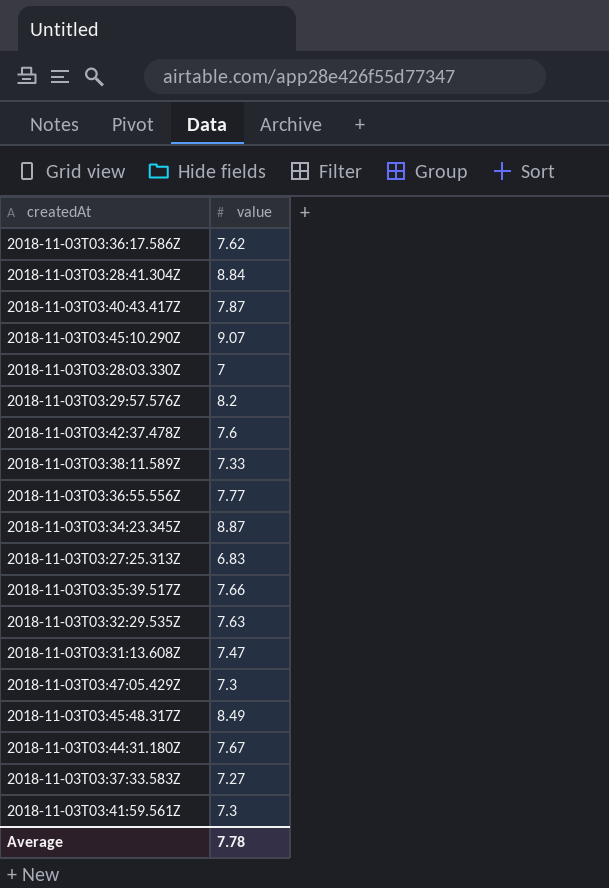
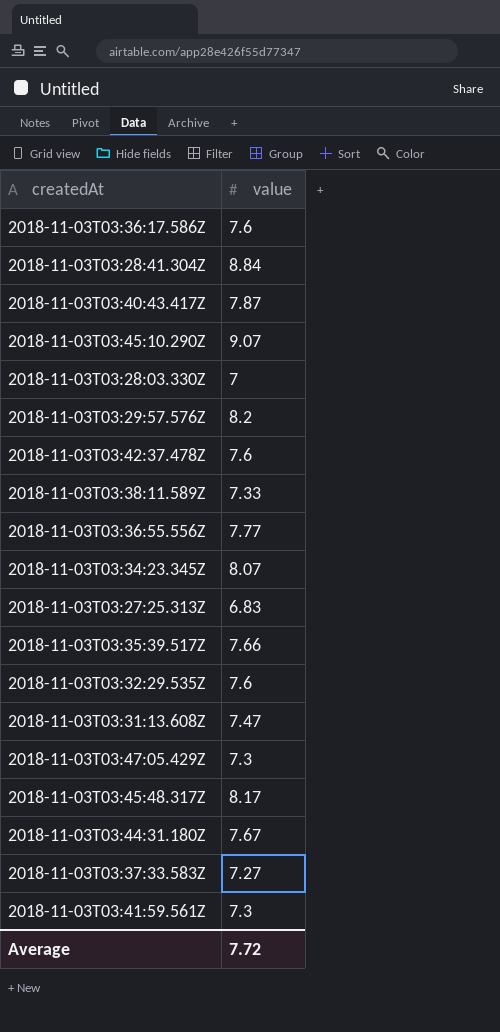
2018-11-03T03:36:17.586Z | value: 7.62 -> 7.6
2018-11-03T03:34:23.345Z | value: 8.87 -> 8.07
2018-11-03T03:32:29.535Z | value: 7.63 -> 7.6
2018-11-03T03:45:48.317Z | value: 8.49 -> 8.17
Average | value: 7.78 -> 7.72

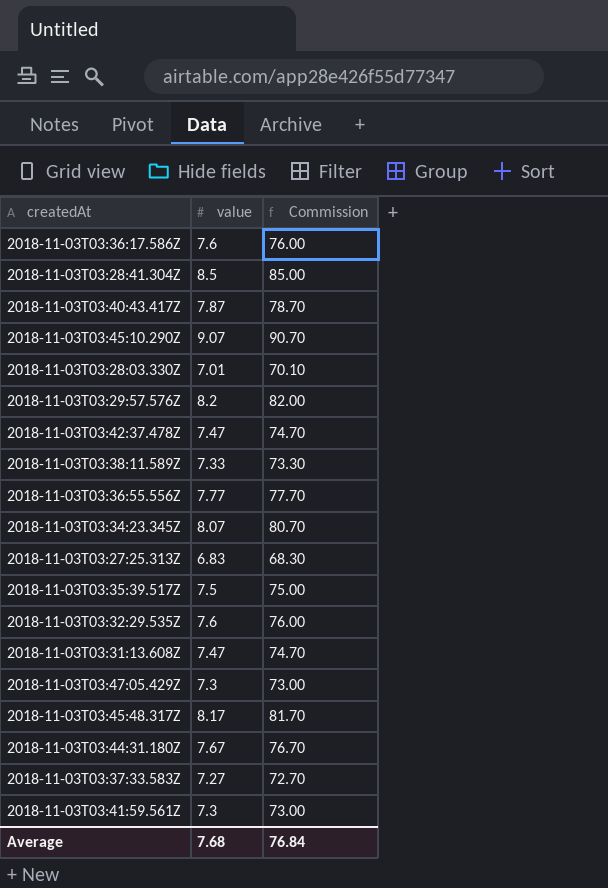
column Commission | formula: none -> [value] * 10
2018-11-03T03:28:41.304Z | value: 8.84 -> 8.5
2018-11-03T03:28:03.330Z | value: 7 -> 7.01
2018-11-03T03:42:37.478Z | value: 7.6 -> 7.47
2018-11-03T03:35:39.517Z | value: 7.66 -> 7.5
Average | value: 7.72 -> 7.68

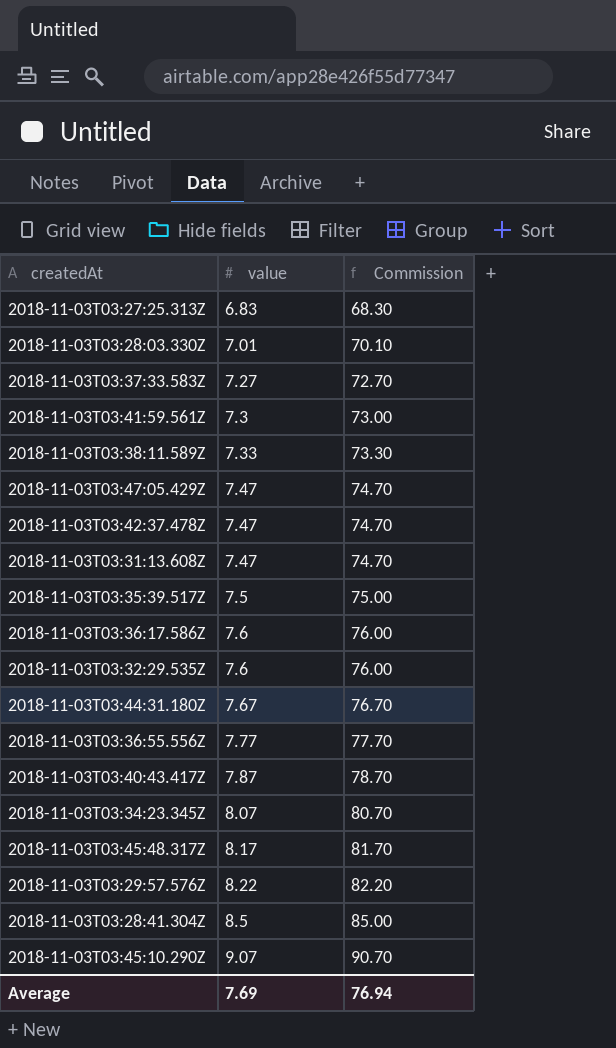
row order: none -> value ascending
2018-11-03T03:47:05.429Z | value: 7.3 -> 7.47
2018-11-03T03:47:05.429Z | Commission: 73.00 -> 74.70
2018-11-03T03:29:57.576Z | value: 8.2 -> 8.22
2018-11-03T03:29:57.576Z | Commission: 82.00 -> 82.20
Average | value: 7.68 -> 7.69
Average | Commission: 76.84 -> 76.94

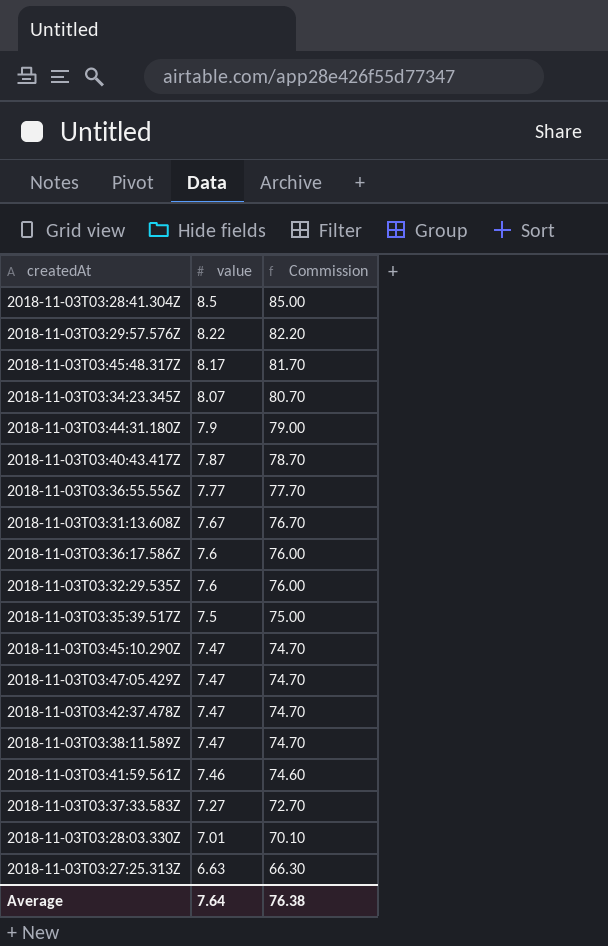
row order: value ascending -> value descending
2018-11-03T03:44:31.180Z | value: 7.67 -> 7.9
2018-11-03T03:44:31.180Z | Commission: 76.70 -> 79.00
2018-11-03T03:31:13.608Z | value: 7.47 -> 7.67
2018-11-03T03:31:13.608Z | Commission: 74.70 -> 76.70
2018-11-03T03:45:10.290Z | value: 9.07 -> 7.47
2018-11-03T03:45:10.290Z | Commission: 90.70 -> 74.70
2018-11-03T03:38:11.589Z | value: 7.33 -> 7.47
2018-11-03T03:38:11.589Z | Commission: 73.30 -> 74.70
2018-11-03T03:41:59.561Z | value: 7.3 -> 7.46
2018-11-03T03:41:59.561Z | Commission: 73.00 -> 74.60
2018-11-03T03:27:25.313Z | value: 6.83 -> 6.63
2018-11-03T03:27:25.313Z | Commission: 68.30 -> 66.30
Average | value: 7.69 -> 7.64
Average | Commission: 76.94 -> 76.38

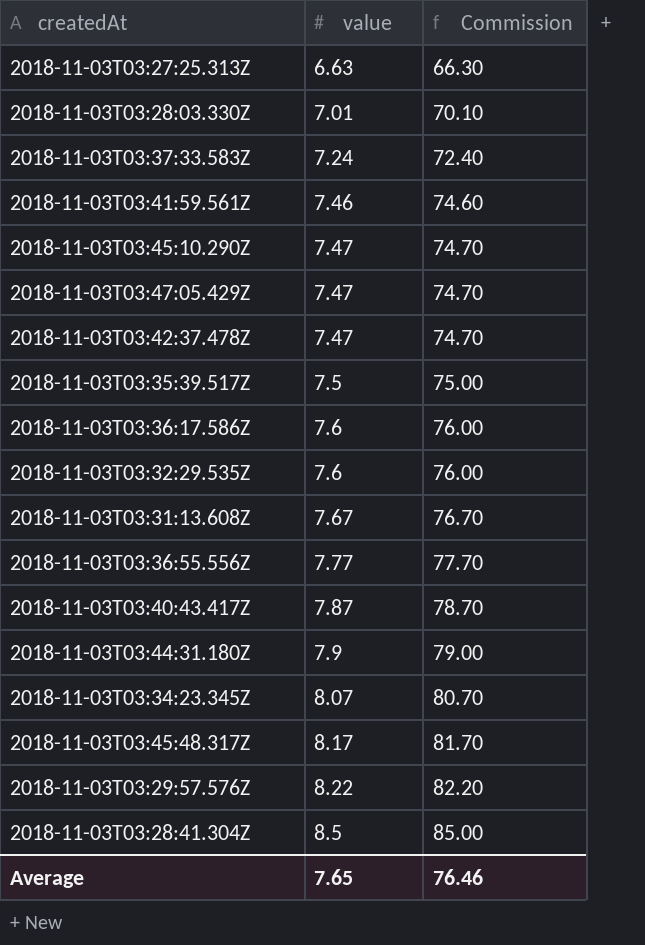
row order: value descending -> value ascending
row 2018-11-03T03:38:11.589Z: 7.47 | 74.70 -> none
2018-11-03T03:37:33.583Z | value: 7.27 -> 7.24
2018-11-03T03:37:33.583Z | Commission: 72.70 -> 72.40
Average | value: 7.64 -> 7.65
Average | Commission: 76.38 -> 76.46

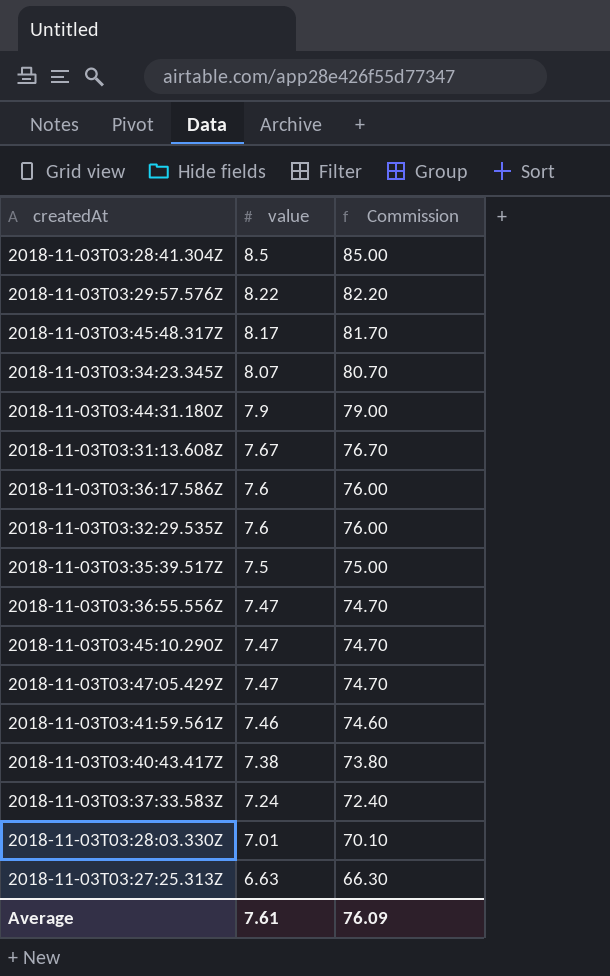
row order: value ascending -> value descending
row 2018-11-03T03:42:37.478Z: 7.47 | 74.70 -> none
2018-11-03T03:36:55.556Z | value: 7.77 -> 7.47
2018-11-03T03:36:55.556Z | Commission: 77.70 -> 74.70
2018-11-03T03:40:43.417Z | value: 7.87 -> 7.38
2018-11-03T03:40:43.417Z | Commission: 78.70 -> 73.80
Average | value: 7.65 -> 7.61
Average | Commission: 76.46 -> 76.09

